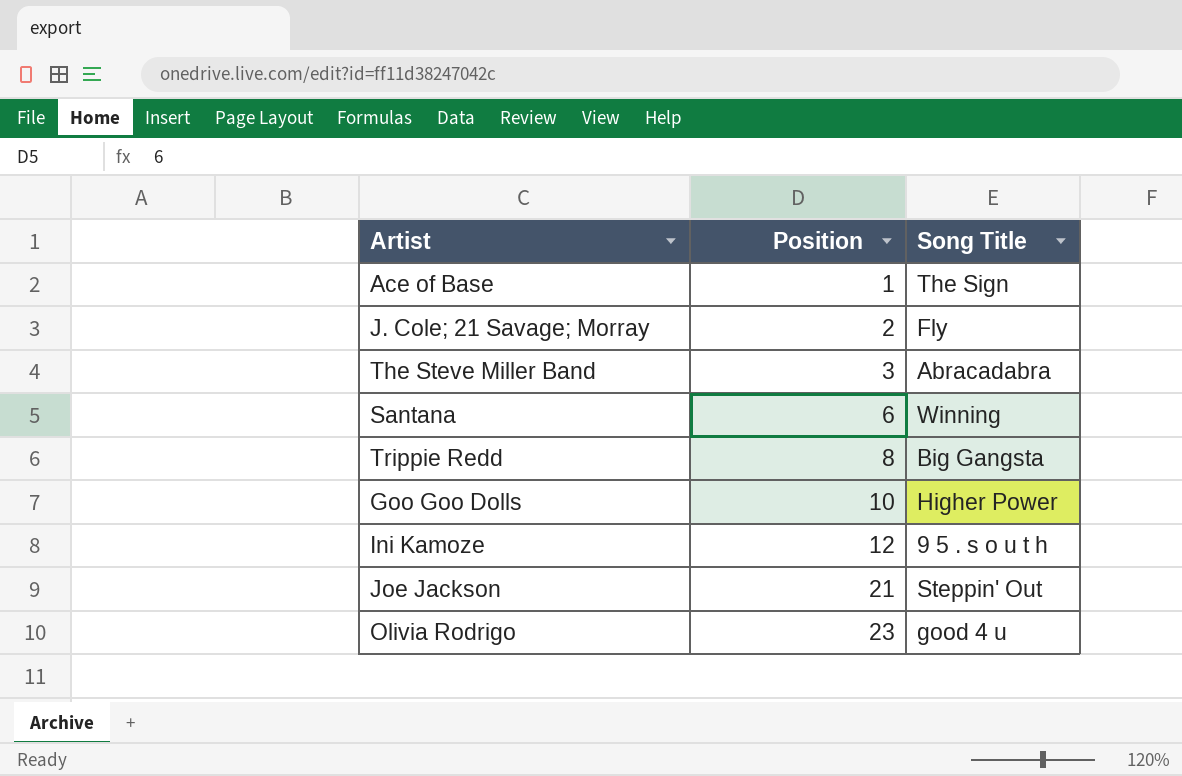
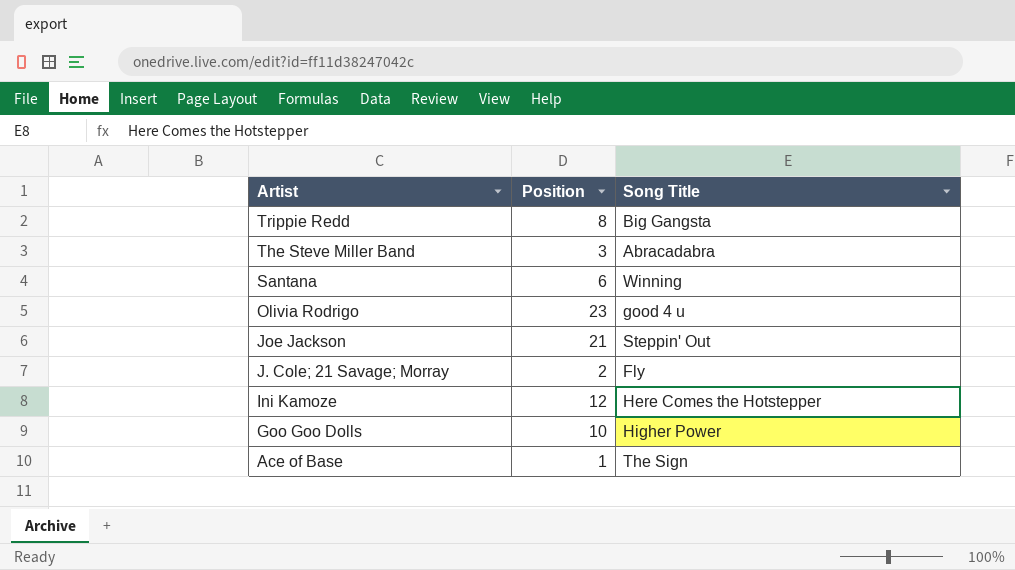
row order: Position ascending -> Artist descending
Ini Kamoze | Song Title: 9 5 . s o u t h -> Here Comes the Hotstepper

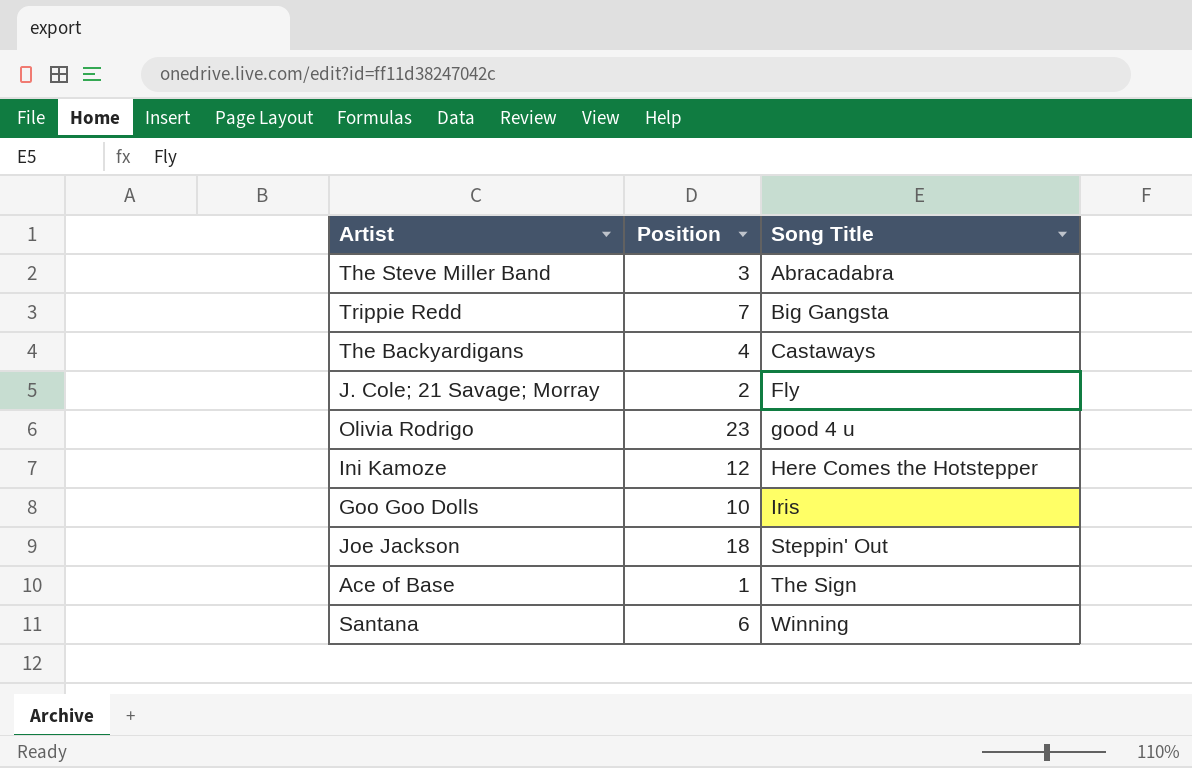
row order: Artist descending -> Song Title ascending
Trippie Redd | Position: 8 -> 7
row The Backyardigans: none -> 4 | Castaways
Goo Goo Dolls | Song Title: Higher Power -> Iris
Joe Jackson | Position: 21 -> 18

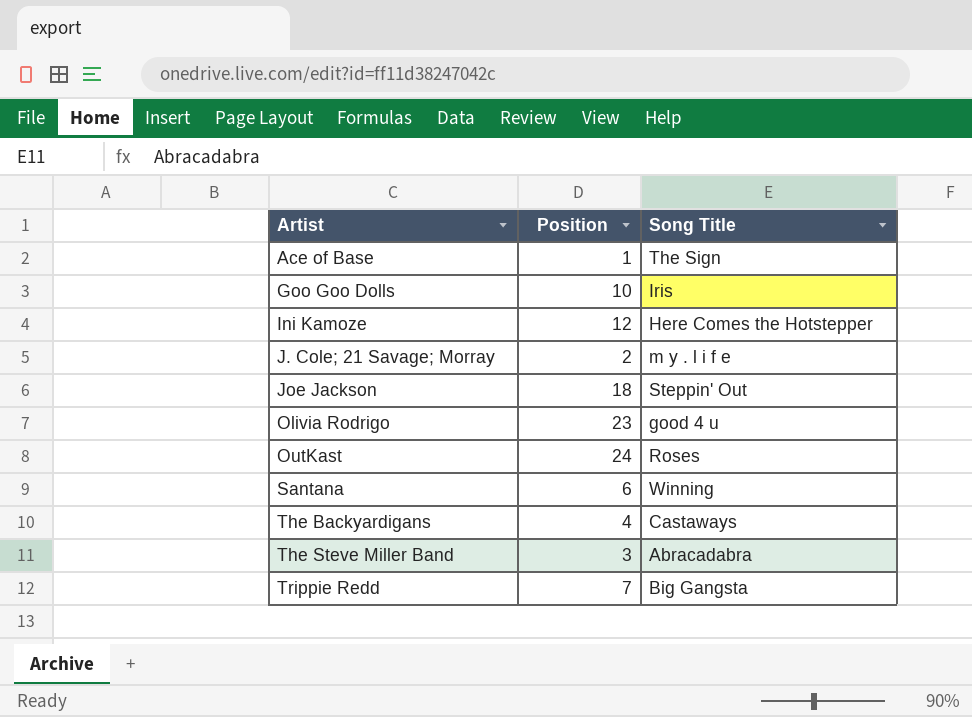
row order: Song Title ascending -> Artist ascending
J. Cole; 21 Savage; Morray | Song Title: Fly -> m y . l i f e
row OutKast: none -> 24 | Roses

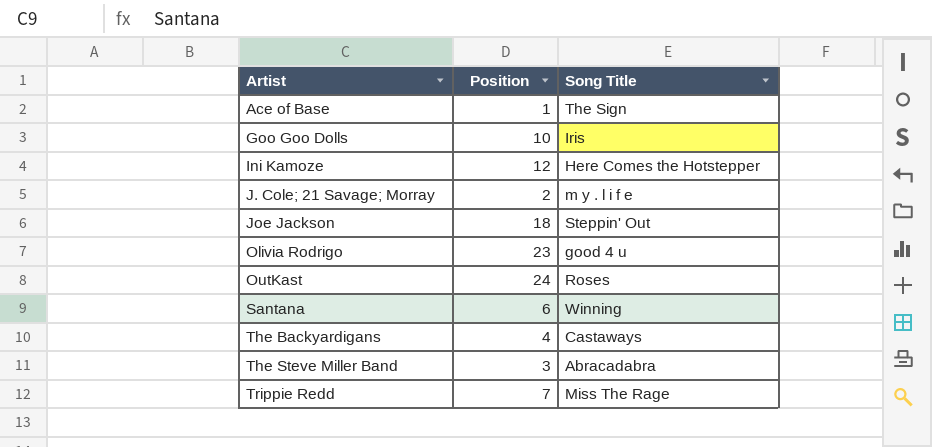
Trippie Redd | Song Title: Big Gangsta -> Miss The Rage

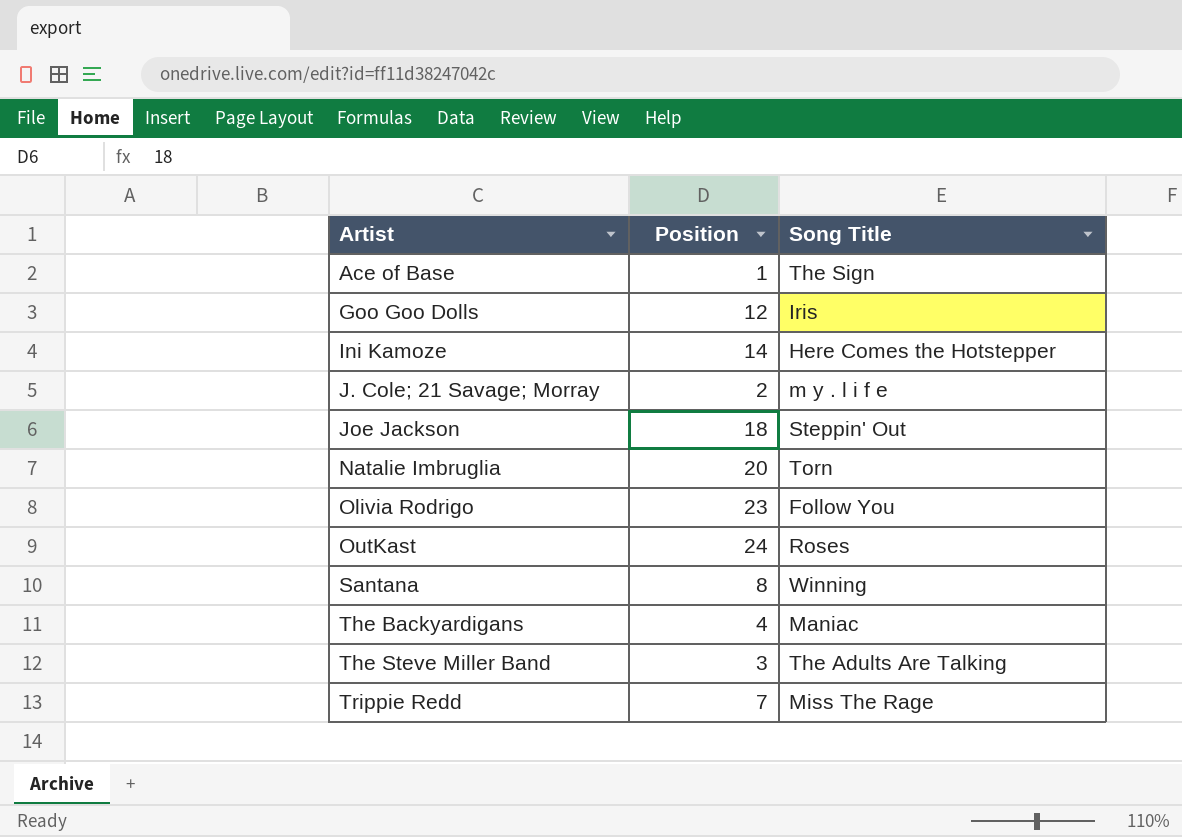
Goo Goo Dolls | Position: 10 -> 12
Ini Kamoze | Position: 12 -> 14
row Natalie Imbruglia: none -> 20 | Torn
Olivia Rodrigo | Song Title: good 4 u -> Follow You
Santana | Position: 6 -> 8
The Backyardigans | Song Title: Castaways -> Maniac
The Steve Miller Band | Song Title: Abracadabra -> The Adults Are Talking

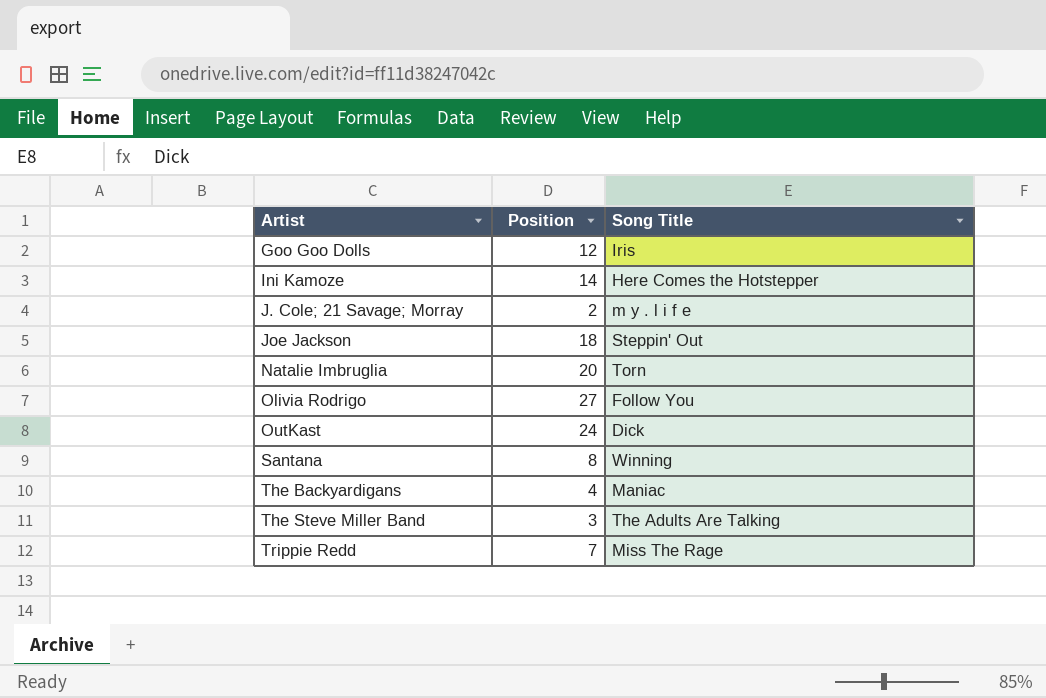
row Ace of Base: 1 | The Sign -> none
Olivia Rodrigo | Position: 23 -> 27
OutKast | Song Title: Roses -> Dick

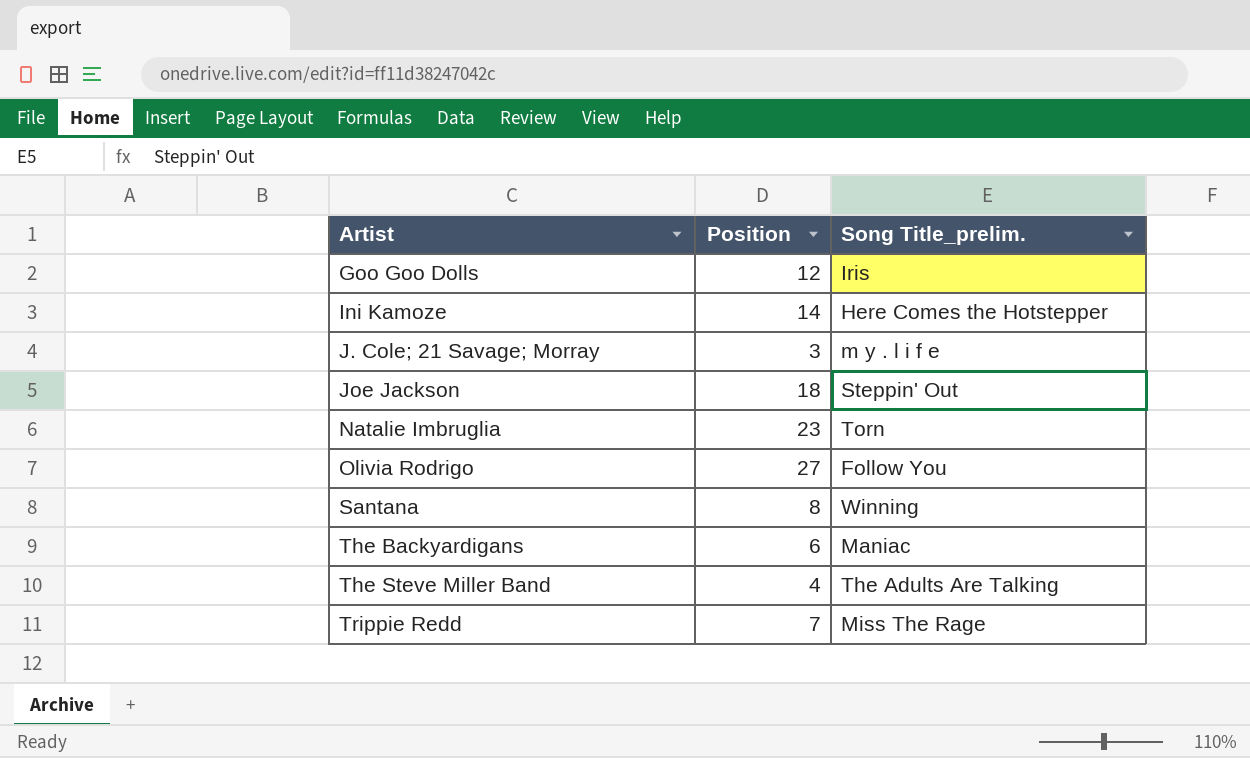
column name: Song Title -> Song Title_prelim.
row OutKast: 24 | Dick -> none
J. Cole; 21 Savage; Morray | Position: 2 -> 3
Natalie Imbruglia | Position: 20 -> 23
The Backyardigans | Position: 4 -> 6
The Steve Miller Band | Position: 3 -> 4

